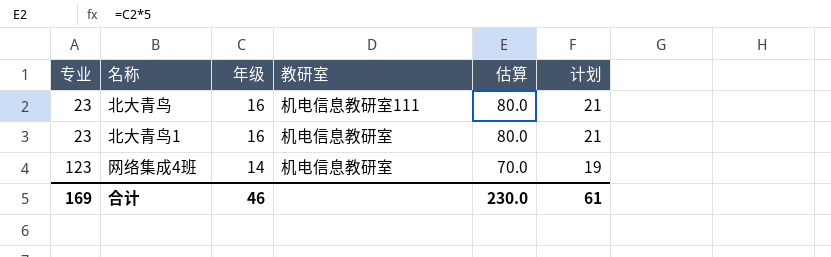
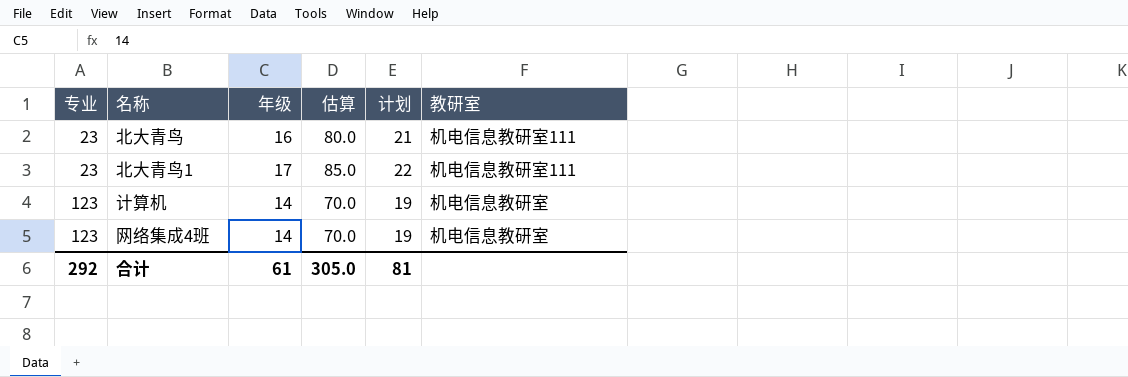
column 教研室 | position: 4 -> 6
北大青鸟1 | 年级: 16 -> 17
北大青鸟1 | 估算: 80.0 -> 85.0
北大青鸟1 | 计划: 21 -> 22
北大青鸟1 | 教研室: 机电信息教研室 -> 机电信息教研室111
row 计算机: none -> 123 | 14 | 70.0 | 19 | 机电信息教研室
合计 | 专业: 169 -> 292
合计 | 年级: 46 -> 61
合计 | 估算: 230.0 -> 305.0
合计 | 计划: 61 -> 81

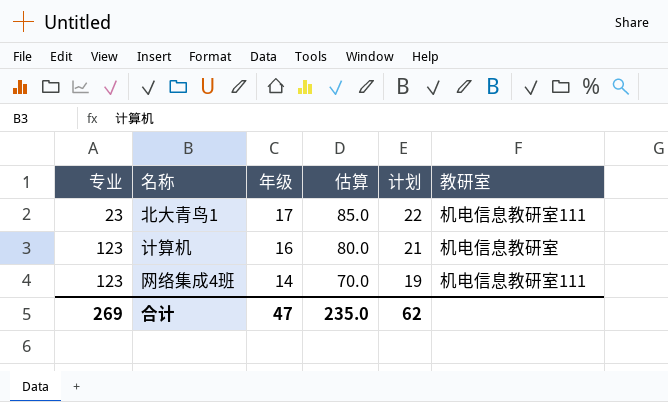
row 北大青鸟: 23 | 16 | 80.0 | 21 | 机电信息教研室111 -> none
计算机 | 年级: 14 -> 16
计算机 | 估算: 70.0 -> 80.0
计算机 | 计划: 19 -> 21
网络集成4班 | 教研室: 机电信息教研室 -> 机电信息教研室111
合计 | 专业: 292 -> 269
合计 | 年级: 61 -> 47
合计 | 估算: 305.0 -> 235.0
合计 | 计划: 81 -> 62

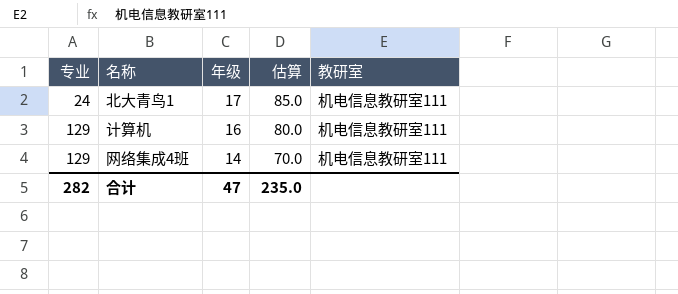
column 计划 | formula: [年级] + 5 -> none
北大青鸟1 | 专业: 23 -> 24
计算机 | 专业: 123 -> 129
计算机 | 教研室: 机电信息教研室 -> 机电信息教研室111
网络集成4班 | 专业: 123 -> 129
合计 | 专业: 269 -> 282

